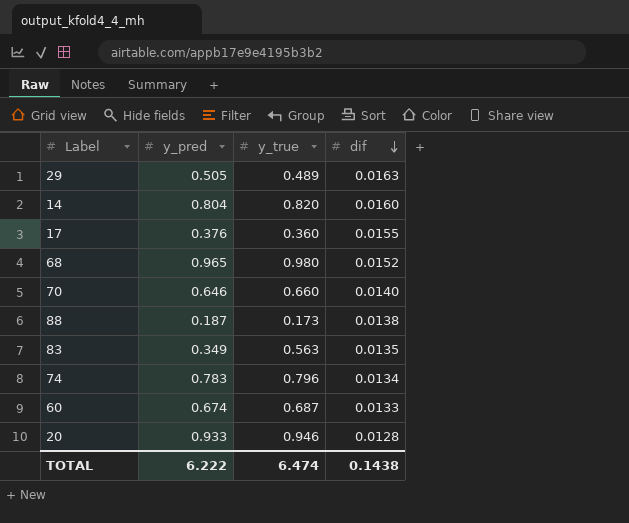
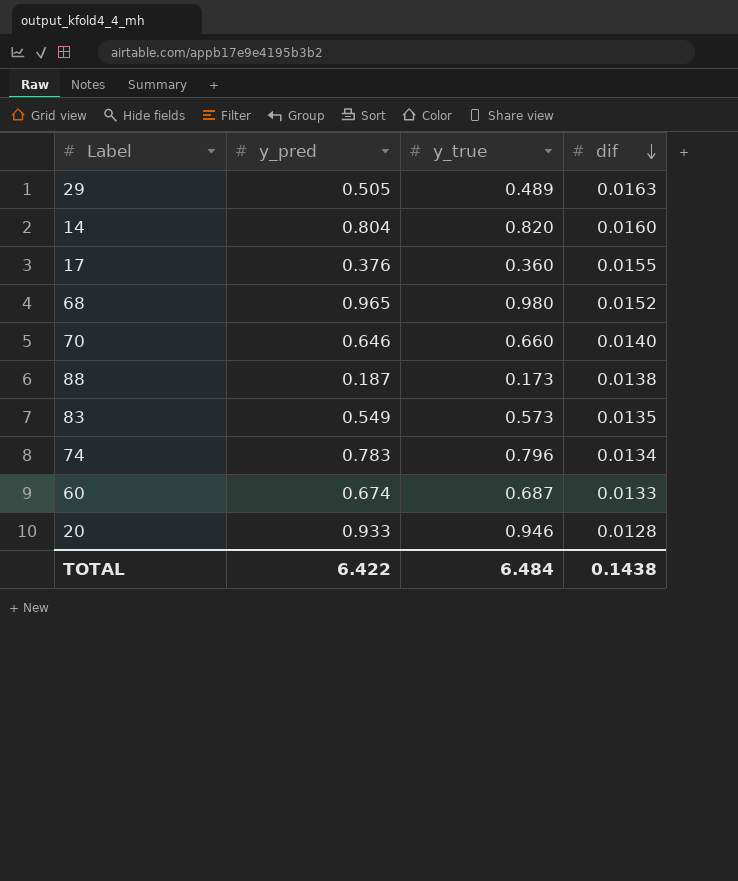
83 | y_pred: 0.349 -> 0.549
83 | y_true: 0.563 -> 0.573
TOTAL | y_pred: 6.222 -> 6.422
TOTAL | y_true: 6.474 -> 6.484

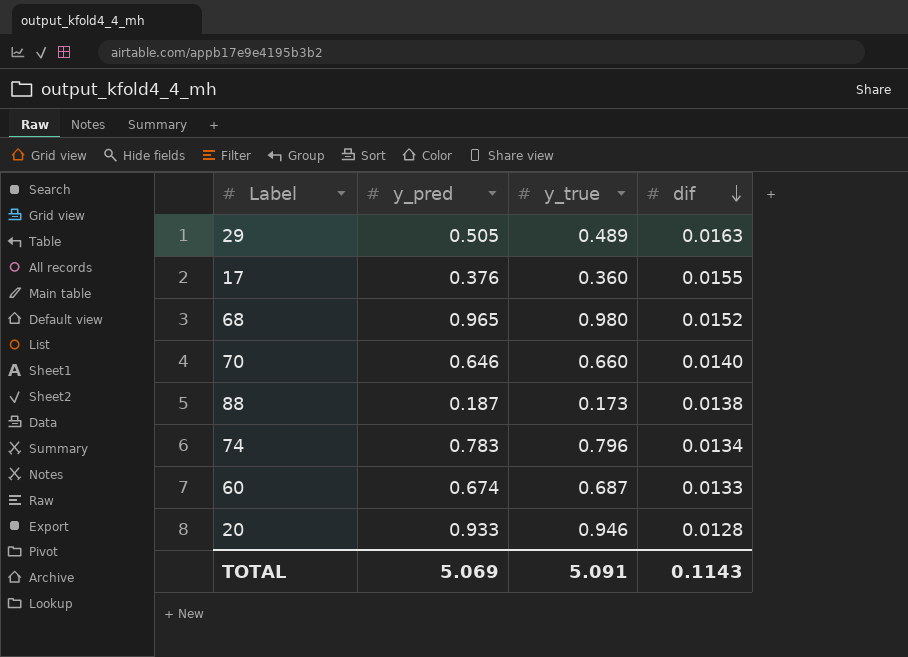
row 14: 0.804 | 0.820 | 0.0160 -> none
row 83: 0.549 | 0.573 | 0.0135 -> none
TOTAL | y_pred: 6.422 -> 5.069
TOTAL | y_true: 6.484 -> 5.091
TOTAL | dif: 0.1438 -> 0.1143

